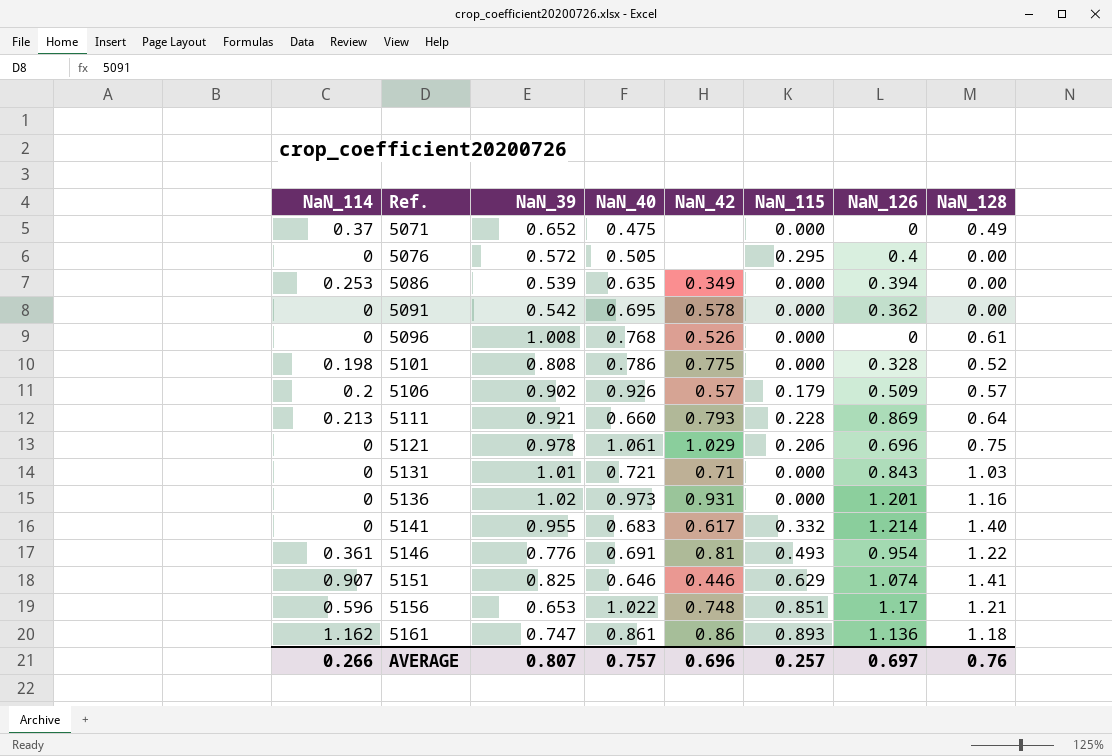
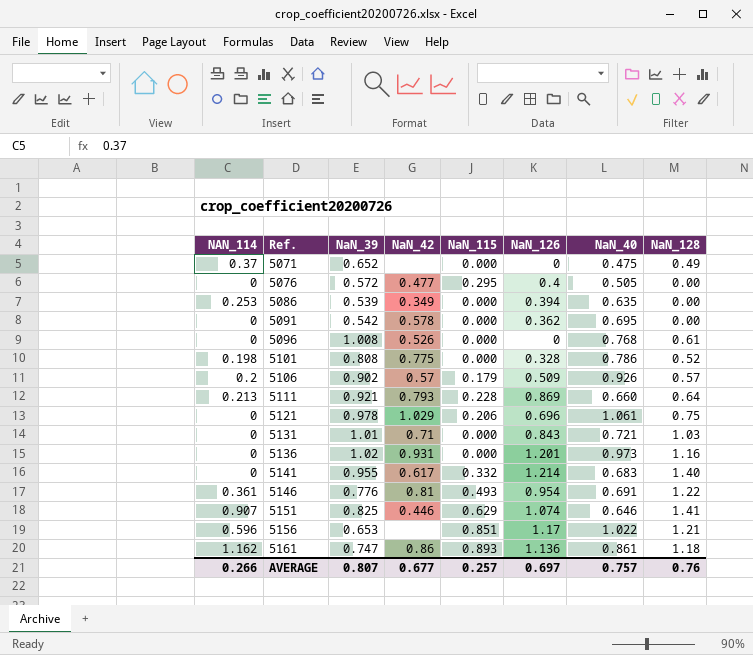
column name: NaN_114 -> NAN_114
column NaN_40 | position: 4 -> 7
5076 | NaN_42: none -> 0.477
5156 | NaN_42: 0.748 -> none
AVERAGE | NaN_42: 0.696 -> 0.677

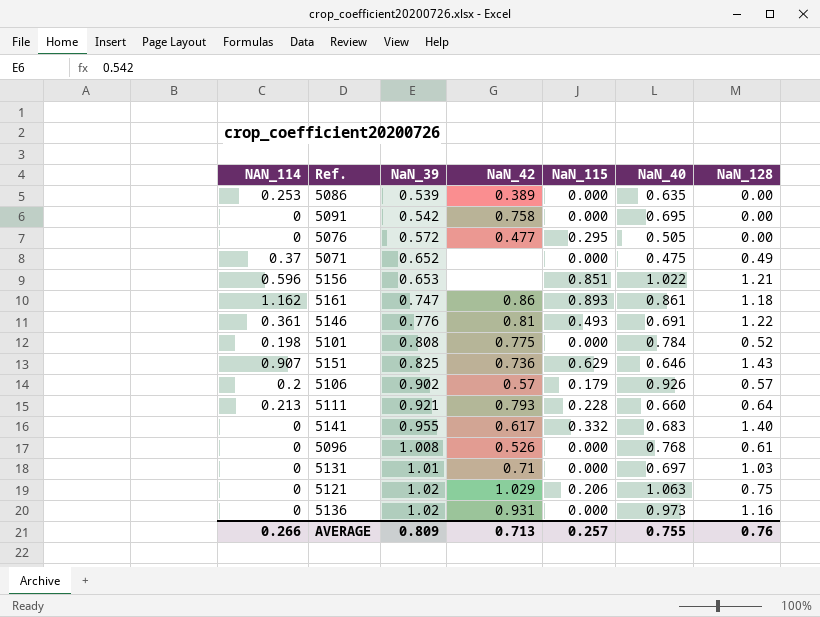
row order: Ref. ascending -> NaN_39 ascending
column NaN_126 | position: 6 -> none
5086 | NaN_42: 0.349 -> 0.389
5091 | NaN_42: 0.578 -> 0.758
5101 | NaN_40: 0.786 -> 0.784
5151 | NaN_42: 0.446 -> 0.736
5151 | NaN_128: 1.41 -> 1.43
5131 | NaN_40: 0.721 -> 0.697
5121 | NaN_39: 0.978 -> 1.02
5121 | NaN_40: 1.061 -> 1.063
AVERAGE | NaN_39: 0.807 -> 0.809
AVERAGE | NaN_42: 0.677 -> 0.713
AVERAGE | NaN_40: 0.757 -> 0.755

